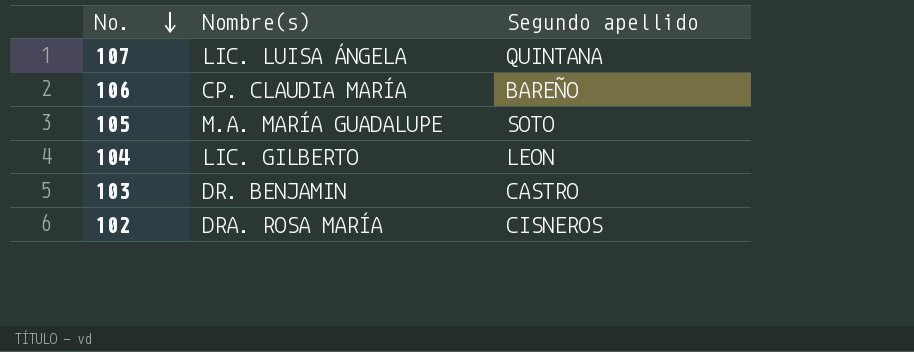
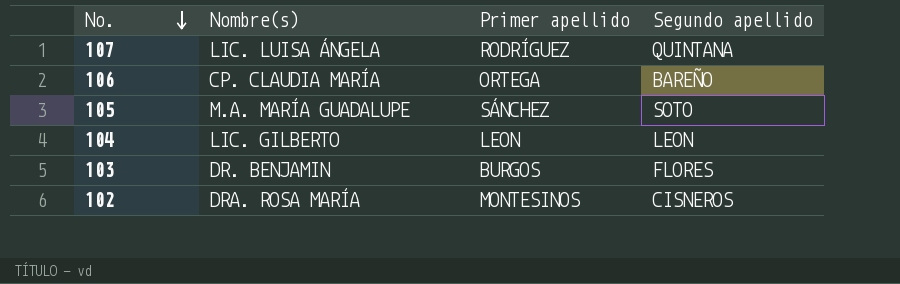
column Primer apellido | position: none -> 3
103 | Segundo apellido: CASTRO -> FLORES

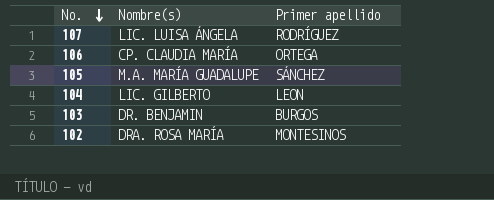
column Segundo apellido | position: 4 -> none

